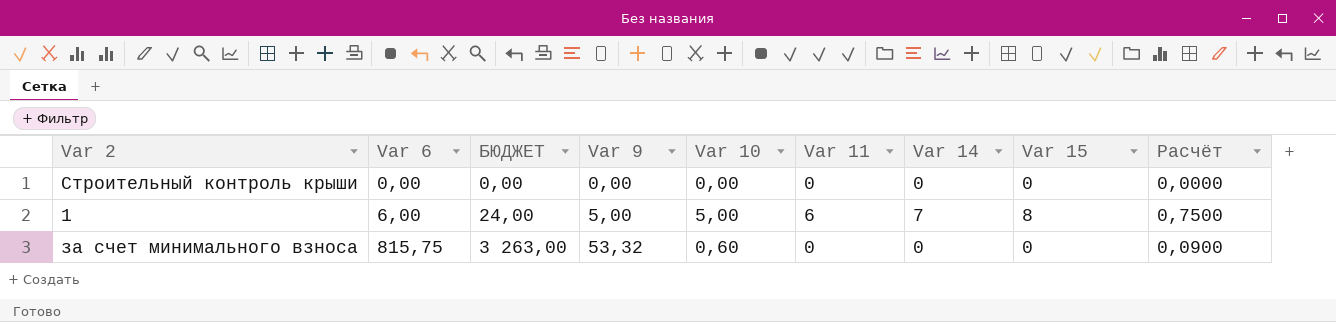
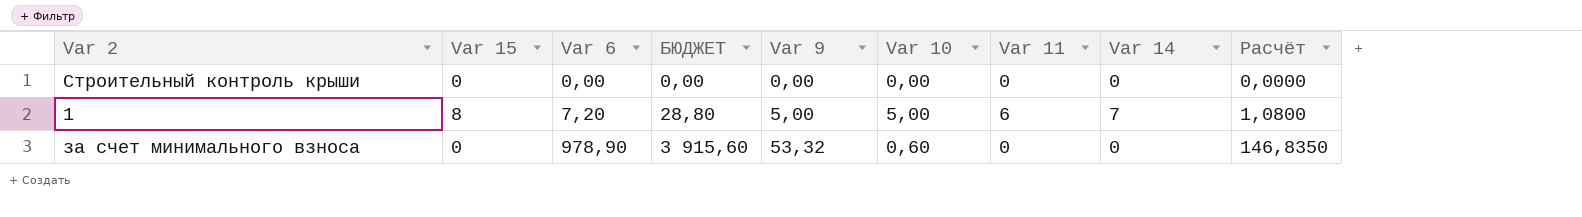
column Var 15 | position: 8 -> 2
column Расчёт | formula: [Var 10] * 0,15 -> [Var 6] * 0,15
1 | Var 6: 6,00 -> 7,20
1 | БЮДЖЕТ: 24,00 -> 28,80
за счет минимального взноса | Var 6: 815,75 -> 978,90
за счет минимального взноса | БЮДЖЕТ: 3 263,00 -> 3 915,60

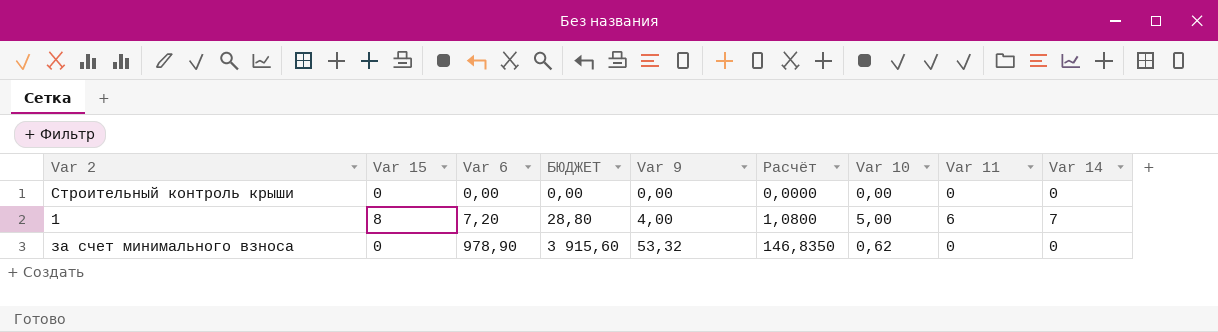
column Расчёт | position: 9 -> 6
1 | Var 9: 5,00 -> 4,00
за счет минимального взноса | Var 10: 0,60 -> 0,62

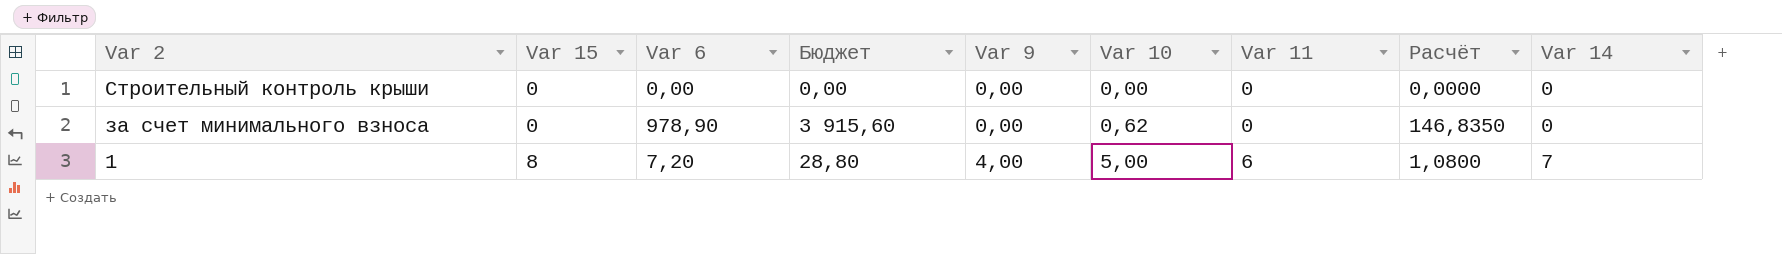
row order: Var 6 ascending -> Var 2 descending
column name: БЮДЖЕТ -> Бюджет
column Расчёт | position: 6 -> 8
за счет минимального взноса | Var 9: 53,32 -> 0,00

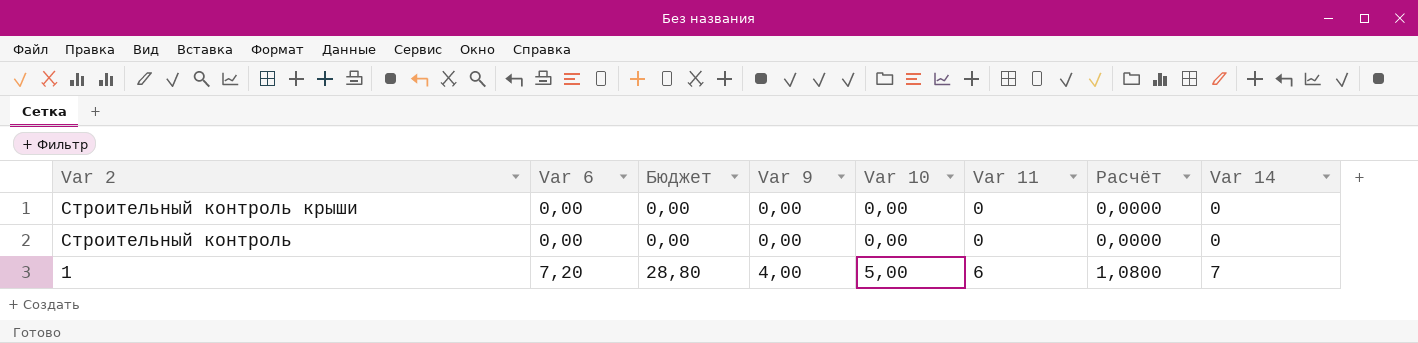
column Var 15 | position: 2 -> none
row за счет минимального взноса: 0 | 978,90 | 3 915,60 | 0,00 | 0,62 | 0 | 146,8350 | 0 -> none
row Строительный контроль: none -> 0,00 | 0,00 | 0,00 | 0,00 | 0 | 0,0000 | 0

